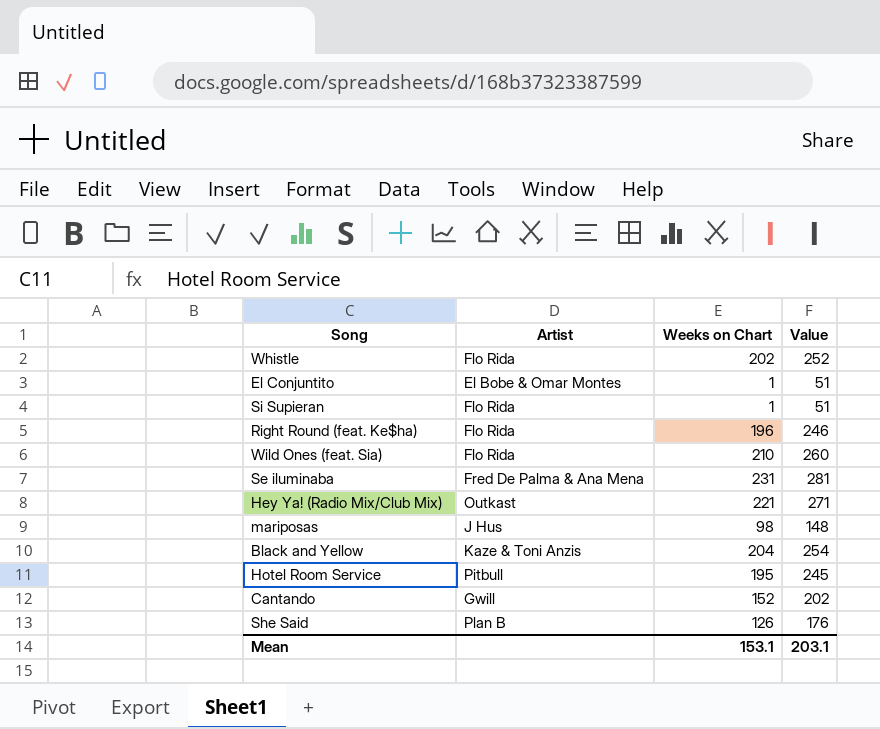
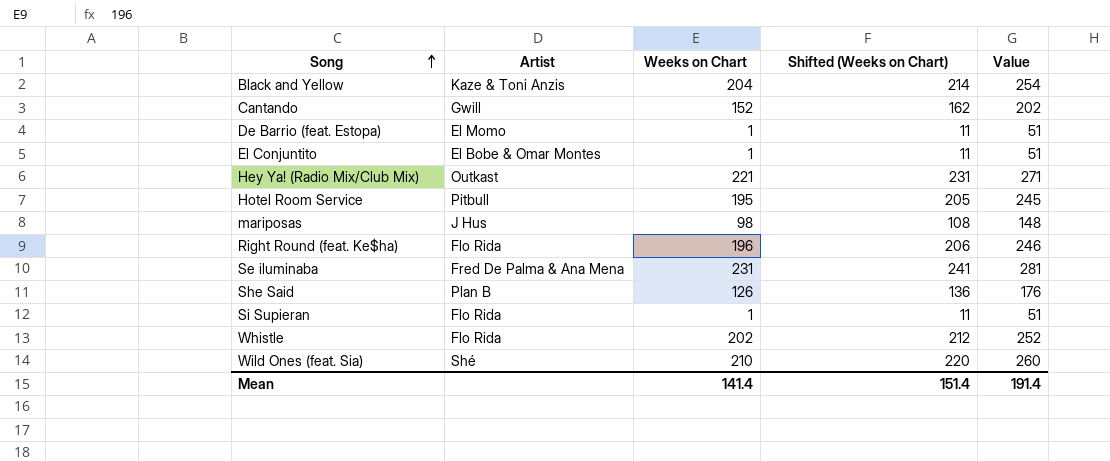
row order: none -> Song ascending
column Shifted (Weeks on Chart) | formula: none -> [Weeks on Chart] + 10
row De Barrio (feat. Estopa): none -> El Momo | 1 | 11 | 51
Wild Ones (feat. Sia) | Artist: Flo Rida -> Shé
Mean | Weeks on Chart: 153.1 -> 141.4
Mean | Value: 203.1 -> 191.4

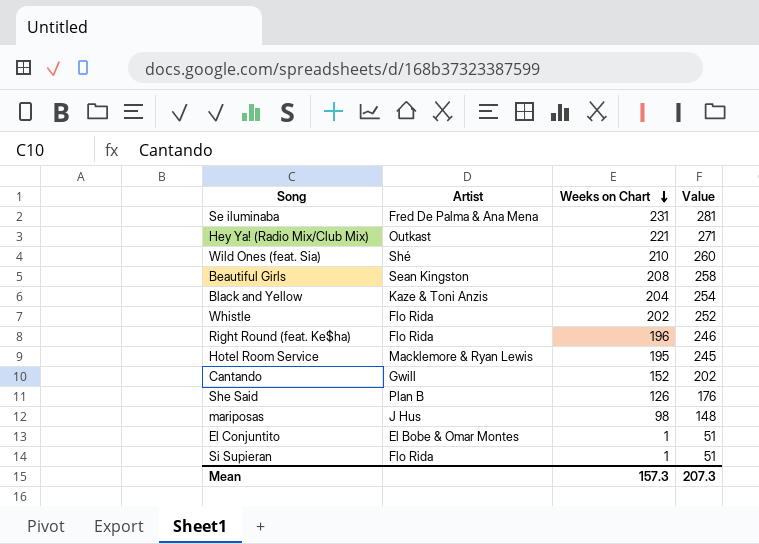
row order: Song ascending -> Weeks on Chart descending
column Shifted (Weeks on Chart) | formula: [Weeks on Chart] + 10 -> none
row De Barrio (feat. Estopa): El Momo | 1 | 11 | 51 -> none
row Beautiful Girls: none -> Sean Kingston | 208 | 258
Hotel Room Service | Artist: Pitbull -> Macklemore & Ryan Lewis
Mean | Weeks on Chart: 141.4 -> 157.3
Mean | Value: 191.4 -> 207.3

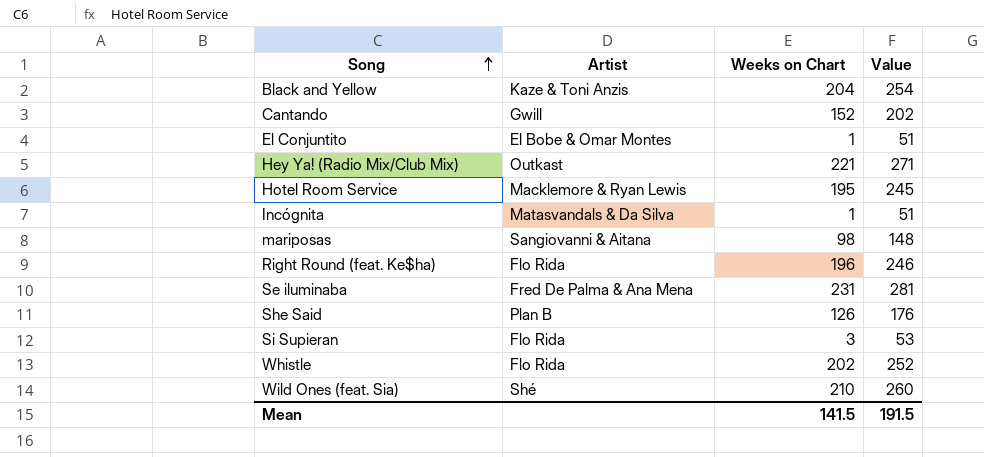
row order: Weeks on Chart descending -> Song ascending
row Beautiful Girls: Sean Kingston | 208 | 258 -> none
row Incógnita: none -> Matasvandals & Da Silva | 1 | 51
mariposas | Artist: J Hus -> Sangiovanni & Aitana
Si Supieran | Weeks on Chart: 1 -> 3
Si Supieran | Value: 51 -> 53
Mean | Weeks on Chart: 157.3 -> 141.5
Mean | Value: 207.3 -> 191.5

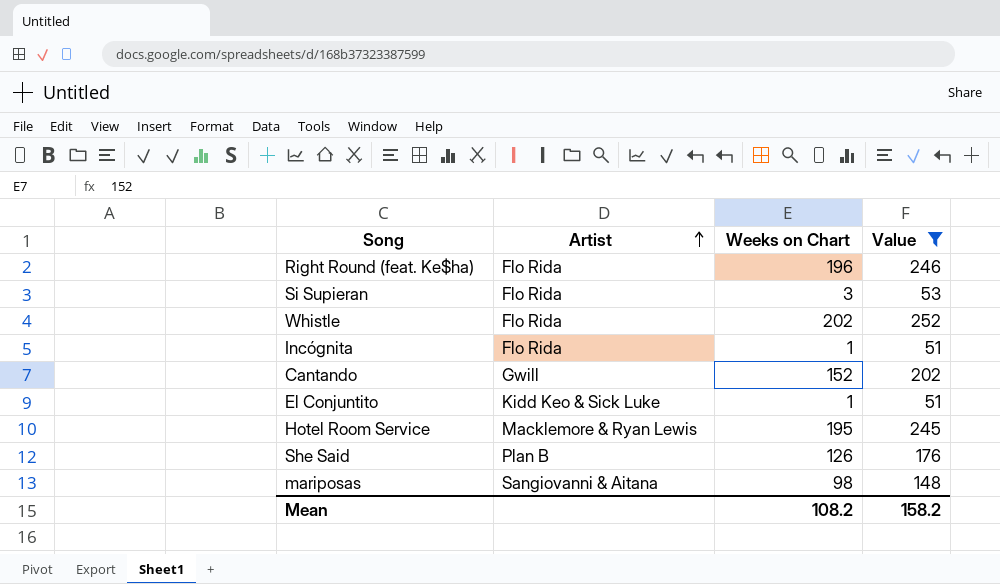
filter: none -> Value <= 252
row order: Song ascending -> Artist ascending
Incógnita | Artist: Matasvandals & Da Silva -> Flo Rida
El Conjuntito | Artist: El Bobe & Omar Montes -> Kidd Keo & Sick Luke
Mean | Weeks on Chart: 141.5 -> 108.2
Mean | Value: 191.5 -> 158.2

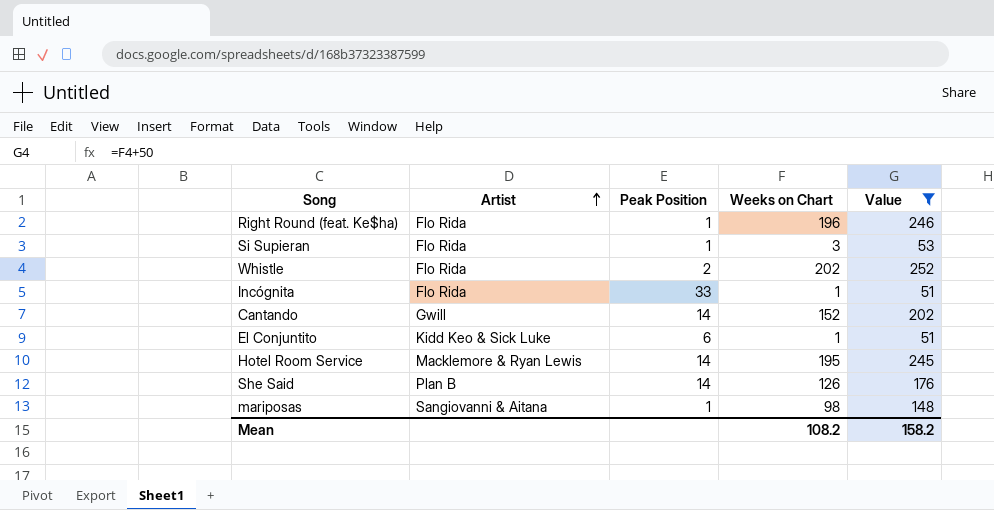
column Peak Position | position: none -> 3

